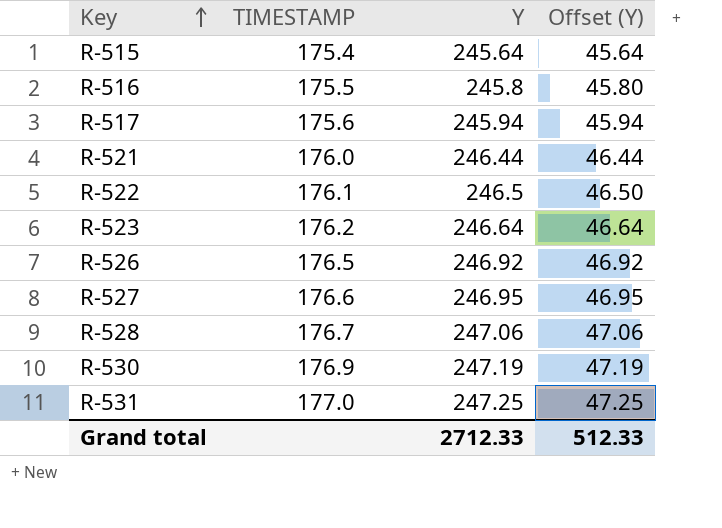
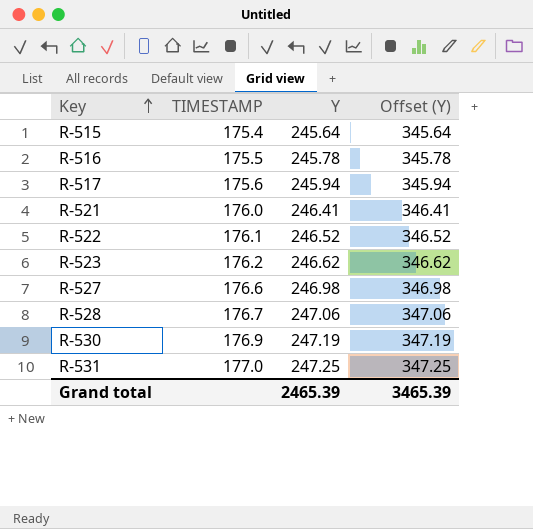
column Offset (Y) | formula: [Y] - 200 -> [Y] + 100
row R-526: 176.5 | 246.92 | 46.92 -> none
R-516 | Y: 245.8 -> 245.78
R-521 | Y: 246.44 -> 246.41
R-522 | Y: 246.5 -> 246.52
R-523 | Y: 246.64 -> 246.62
R-527 | Y: 246.95 -> 246.98
Grand total | Y: 2712.33 -> 2465.39
Grand total | Offset (Y): 512.33 -> 3465.39

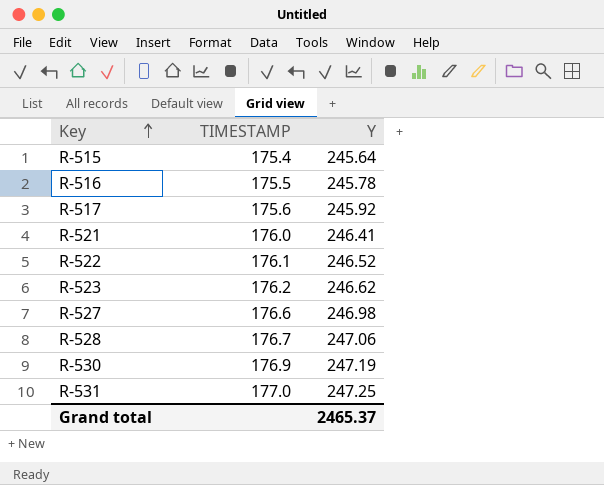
column Offset (Y) | formula: [Y] + 100 -> none
R-517 | Y: 245.94 -> 245.92
Grand total | Y: 2465.39 -> 2465.37

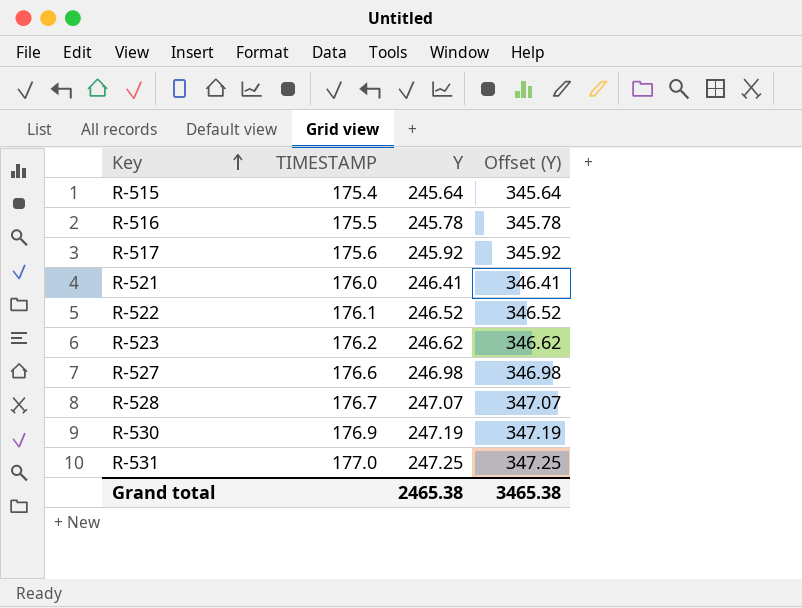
column Offset (Y) | formula: none -> [Y] + 100
R-528 | Y: 247.06 -> 247.07
Grand total | Y: 2465.37 -> 2465.38

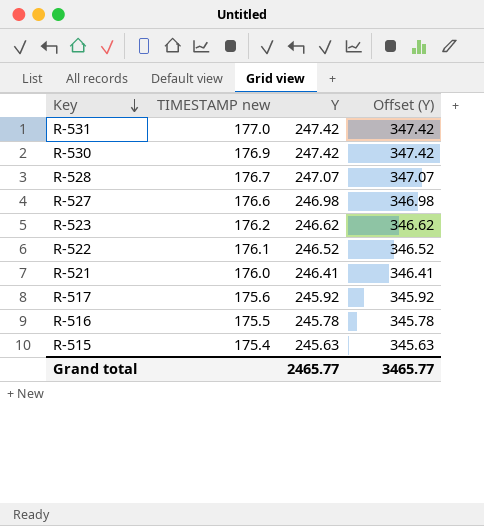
row order: Key ascending -> Key descending
column name: TIMESTAMP -> TIMESTAMP new
R-531 | Y: 247.25 -> 247.42
R-531 | Offset (Y): 347.25 -> 347.42
R-530 | Y: 247.19 -> 247.42
R-530 | Offset (Y): 347.19 -> 347.42
R-515 | Y: 245.64 -> 245.63
R-515 | Offset (Y): 345.64 -> 345.63
Grand total | Y: 2465.38 -> 2465.77
Grand total | Offset (Y): 3465.38 -> 3465.77

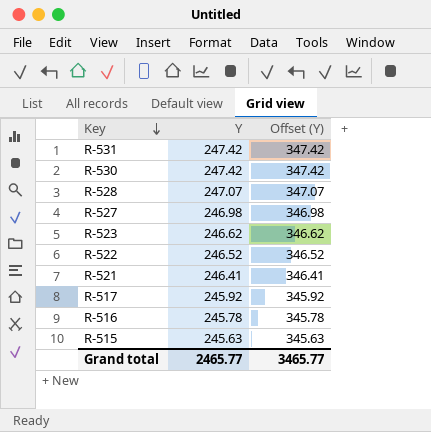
column TIMESTAMP new | position: 2 -> none

